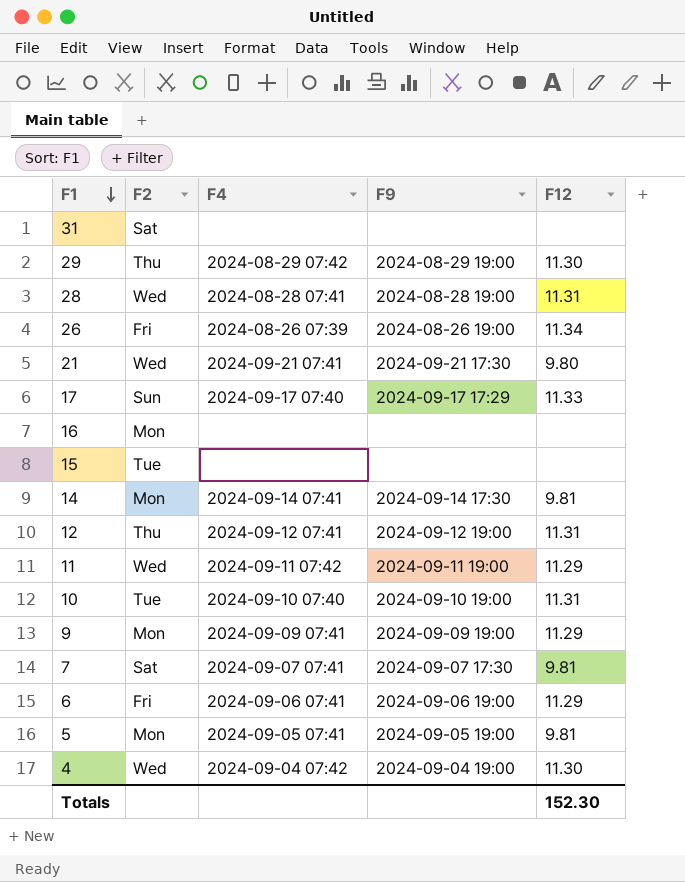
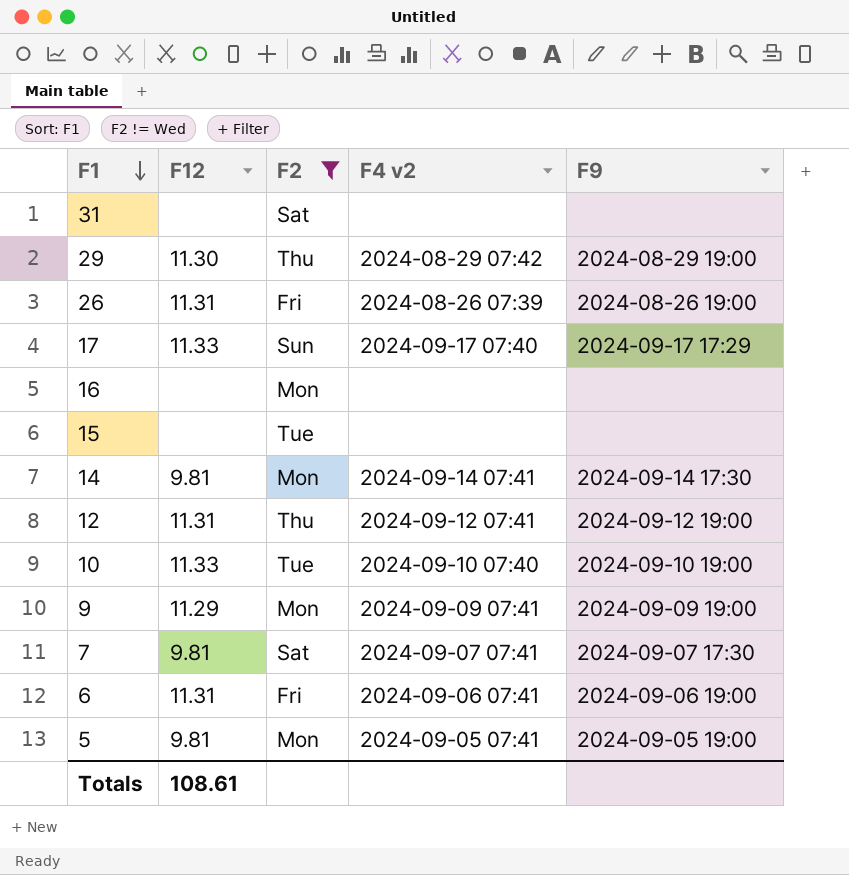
filter: none -> F2 != Wed
column F12 | position: 5 -> 2
column name: F4 -> F4 v2
26 | F12: 11.34 -> 11.31
10 | F12: 11.31 -> 11.33
6 | F12: 11.29 -> 11.31
Totals | F12: 152.30 -> 108.61

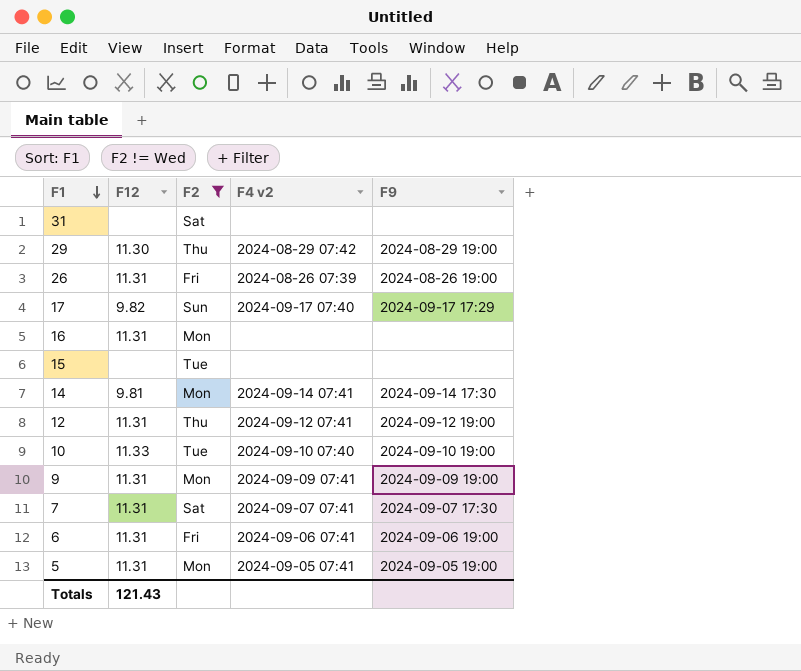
17 | F12: 11.33 -> 9.82
16 | F12: none -> 11.31
9 | F12: 11.29 -> 11.31
7 | F12: 9.81 -> 11.31
5 | F12: 9.81 -> 11.31
Totals | F12: 108.61 -> 121.43

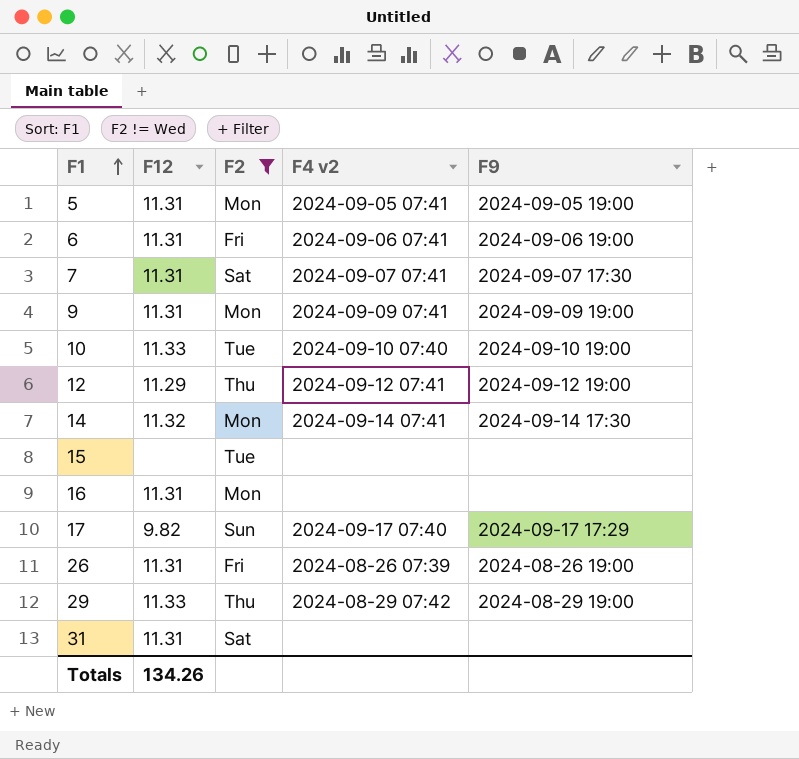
row order: F1 descending -> F1 ascending
12 | F12: 11.31 -> 11.29
14 | F12: 9.81 -> 11.32
29 | F12: 11.30 -> 11.33
31 | F12: none -> 11.31
Totals | F12: 121.43 -> 134.26

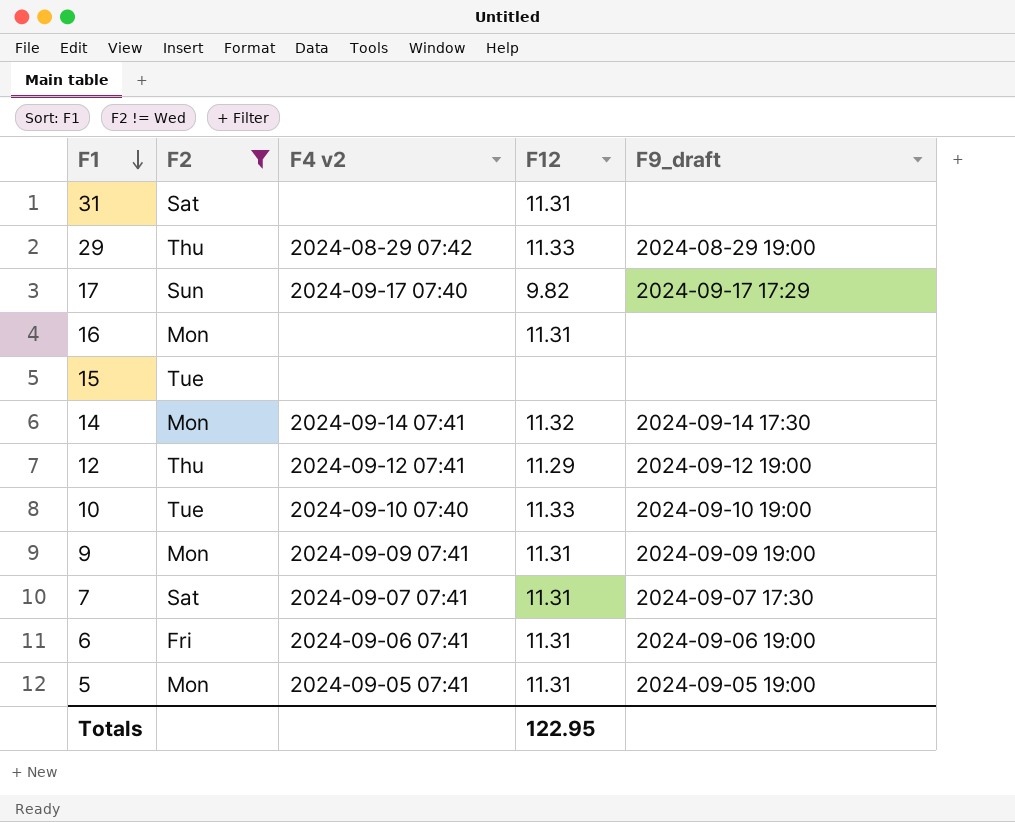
row order: F1 ascending -> F1 descending
column F12 | position: 2 -> 4
column name: F9 -> F9_draft
row 26: 11.31 | Fri | 2024-08-26 07:39 | 2024-08-26 19:00 -> none
Totals | F12: 134.26 -> 122.95

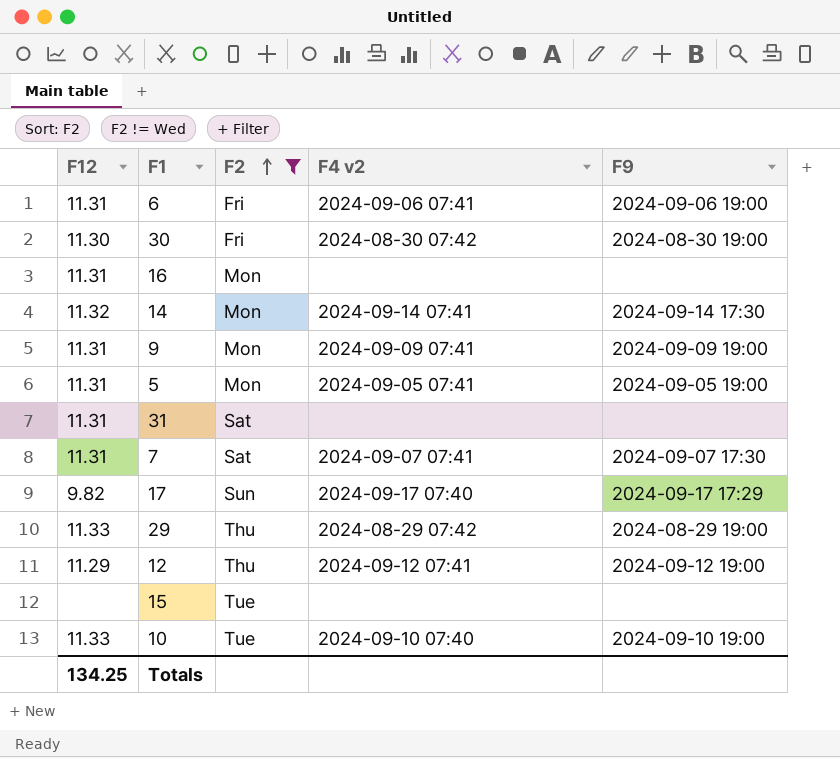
row order: F1 descending -> F2 ascending
column F12 | position: 4 -> 1
column name: F9_draft -> F9
row 30: none -> 11.30 | Fri | 2024-08-30 07:42 | 2024-08-30 19:00
Totals | F12: 122.95 -> 134.25

